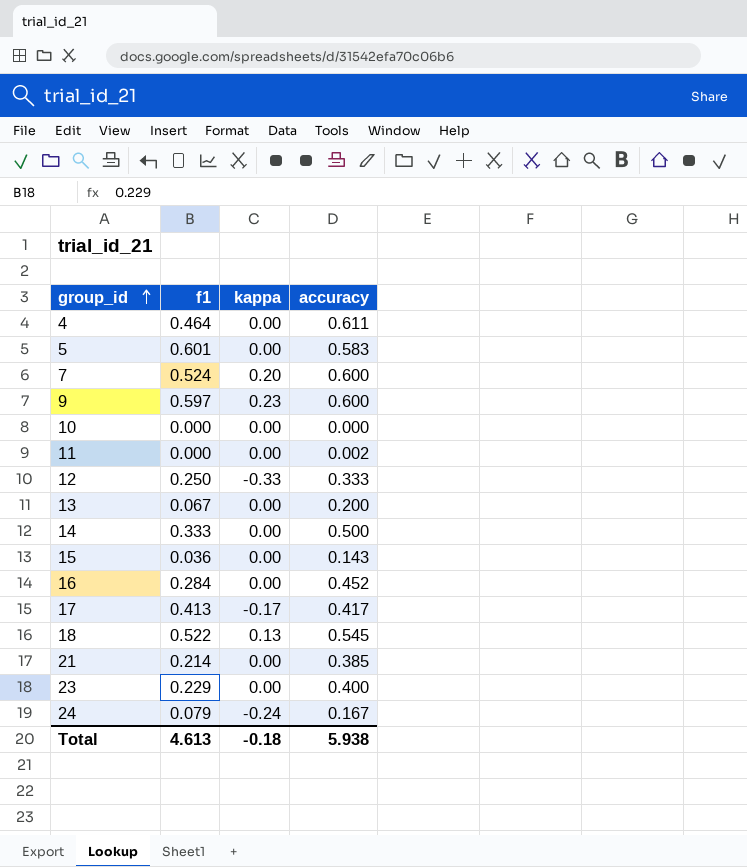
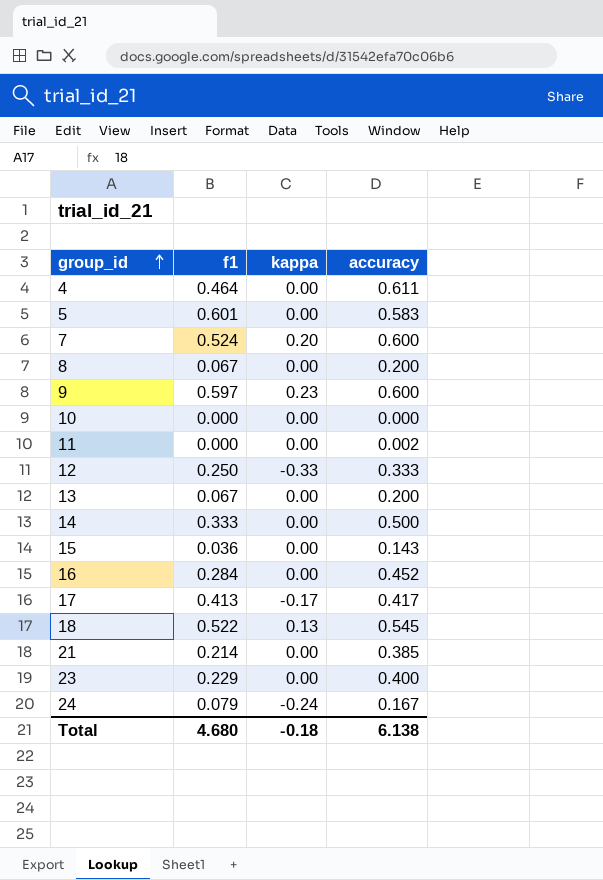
row 8: none -> 0.067 | 0.00 | 0.200
Total | f1: 4.613 -> 4.680
Total | accuracy: 5.938 -> 6.138

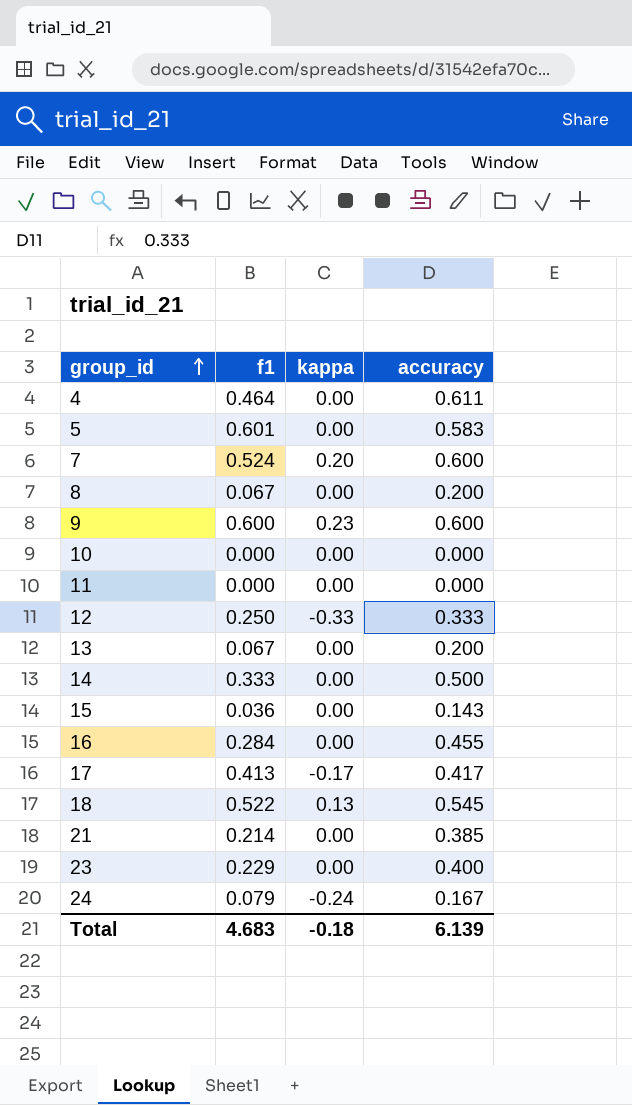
9 | f1: 0.597 -> 0.600
11 | accuracy: 0.002 -> 0.000
16 | accuracy: 0.452 -> 0.455
Total | f1: 4.680 -> 4.683
Total | accuracy: 6.138 -> 6.139

